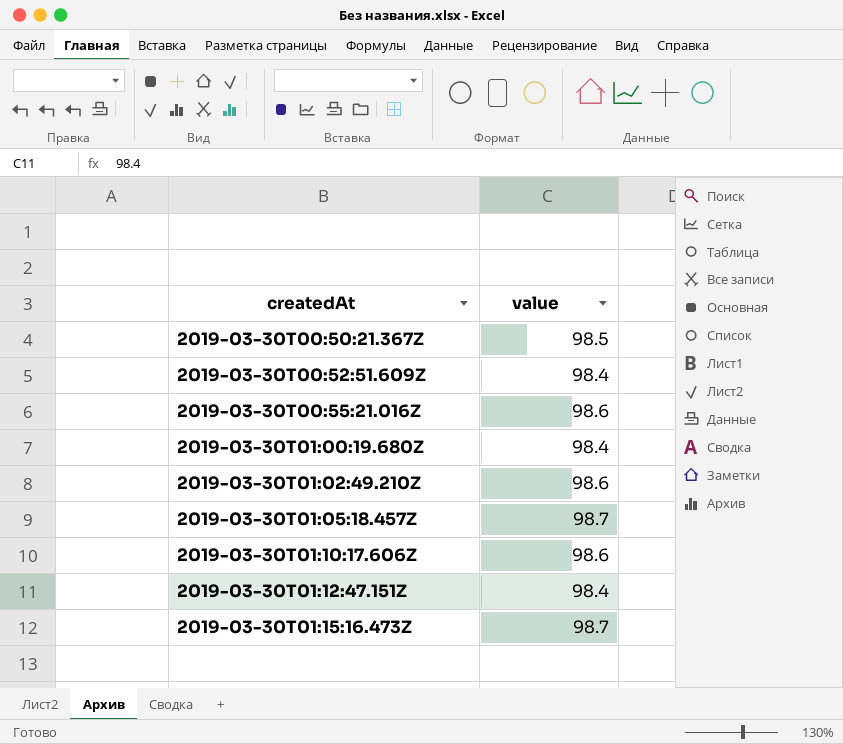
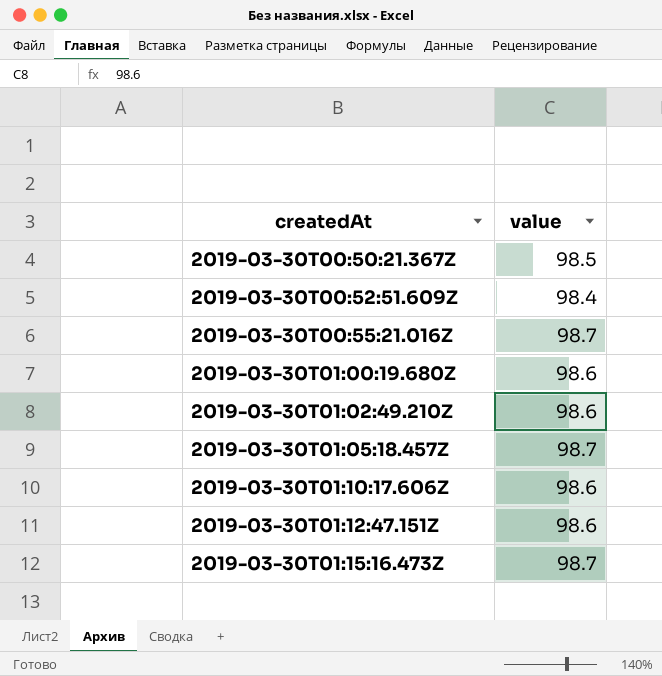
2019-03-30T00:55:21.016Z | value: 98.6 -> 98.7
2019-03-30T01:00:19.680Z | value: 98.4 -> 98.6
2019-03-30T01:12:47.151Z | value: 98.4 -> 98.6

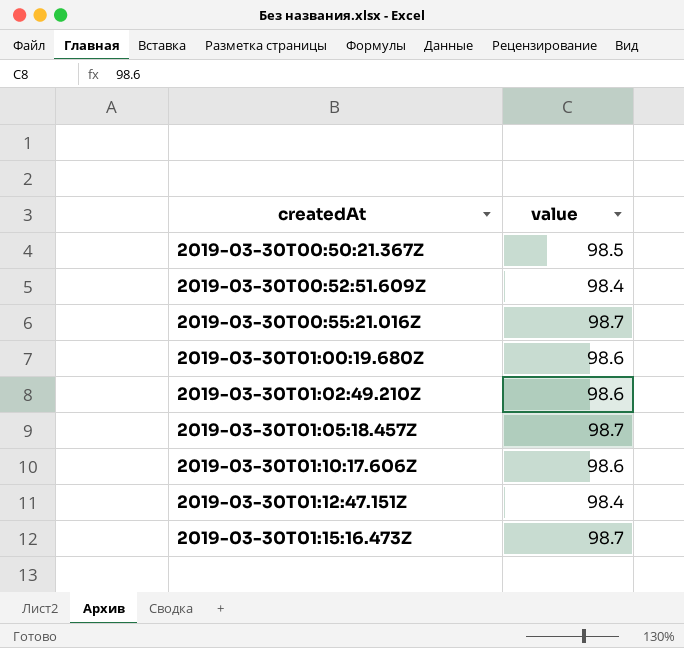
2019-03-30T01:12:47.151Z | value: 98.6 -> 98.4

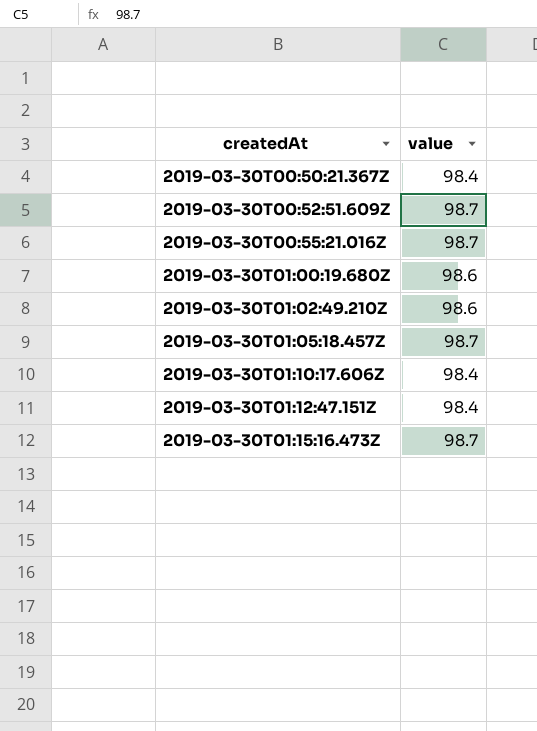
2019-03-30T00:50:21.367Z | value: 98.5 -> 98.4
2019-03-30T00:52:51.609Z | value: 98.4 -> 98.7
2019-03-30T01:10:17.606Z | value: 98.6 -> 98.4

